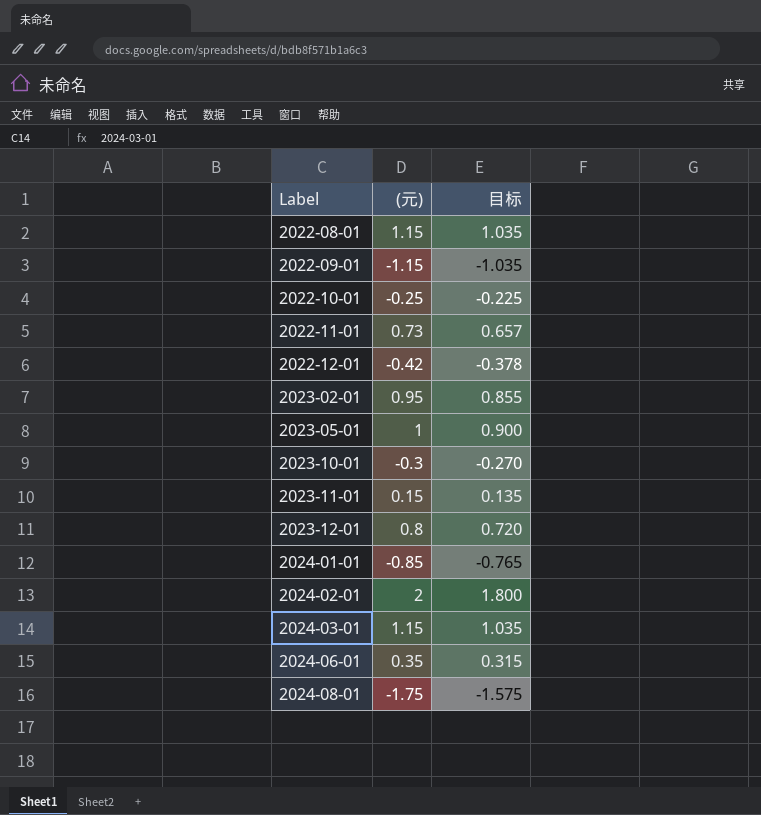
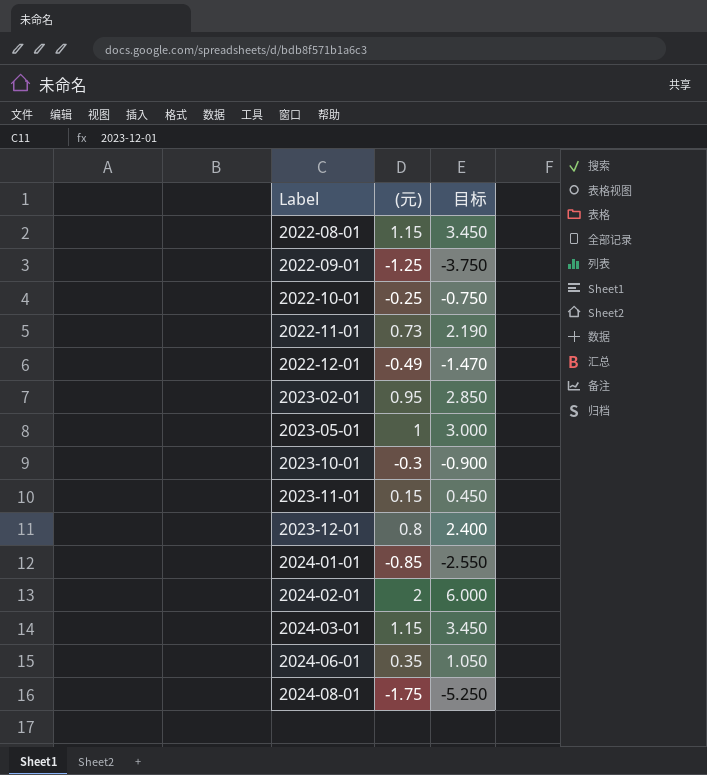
column 目标 | formula: [(元)] * 0.9 -> [(元)] * 3
2022-09-01 | (元): -1.15 -> -1.25
2022-12-01 | (元): -0.42 -> -0.49

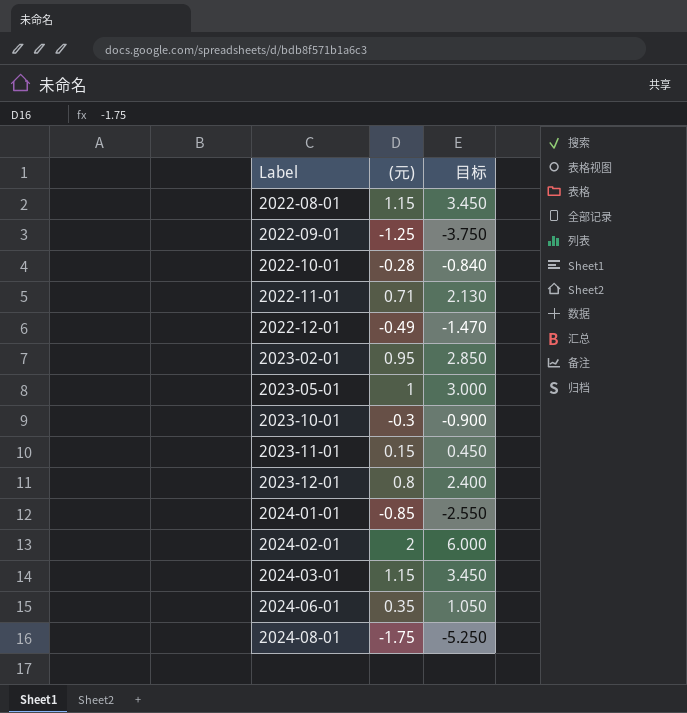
2022-10-01 | (元): -0.25 -> -0.28
2022-10-01 | 目标: -0.750 -> -0.840
2022-11-01 | (元): 0.73 -> 0.71
2022-11-01 | 目标: 2.190 -> 2.130

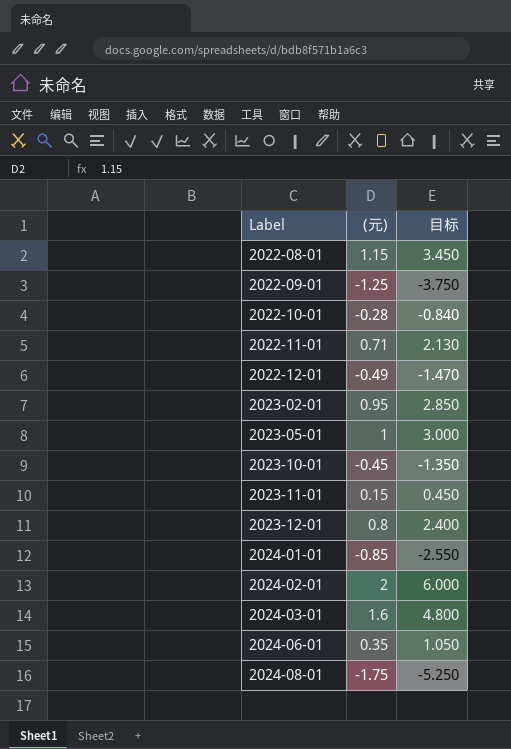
2023-10-01 | (元): -0.3 -> -0.45
2023-10-01 | 目标: -0.900 -> -1.350
2024-03-01 | (元): 1.15 -> 1.6
2024-03-01 | 目标: 3.450 -> 4.800

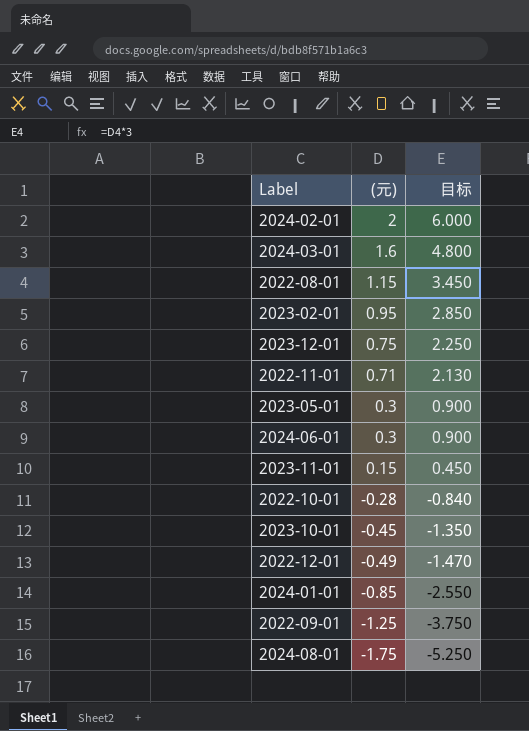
row order: Label ascending -> (元) descending
2023-12-01 | (元): 0.8 -> 0.75
2023-12-01 | 目标: 2.400 -> 2.250
2023-05-01 | (元): 1 -> 0.3
2023-05-01 | 目标: 3.000 -> 0.900
2024-06-01 | (元): 0.35 -> 0.3
2024-06-01 | 目标: 1.050 -> 0.900

